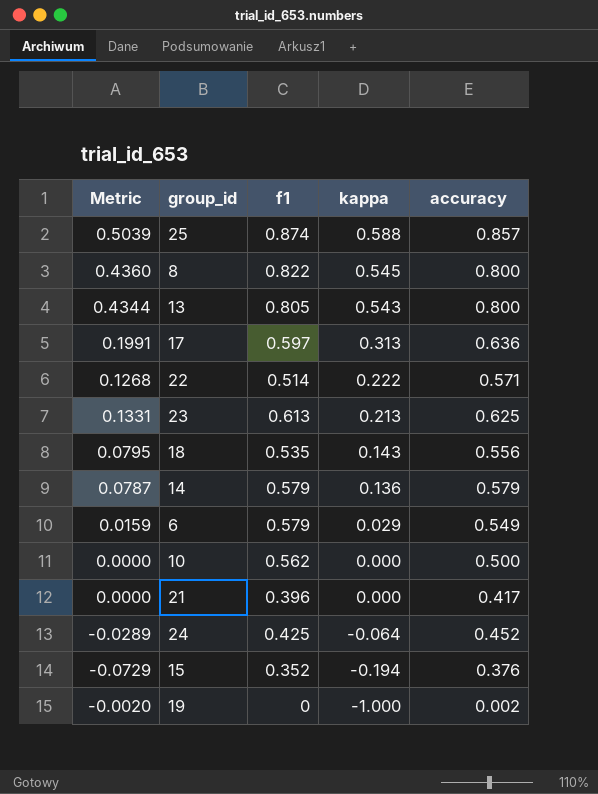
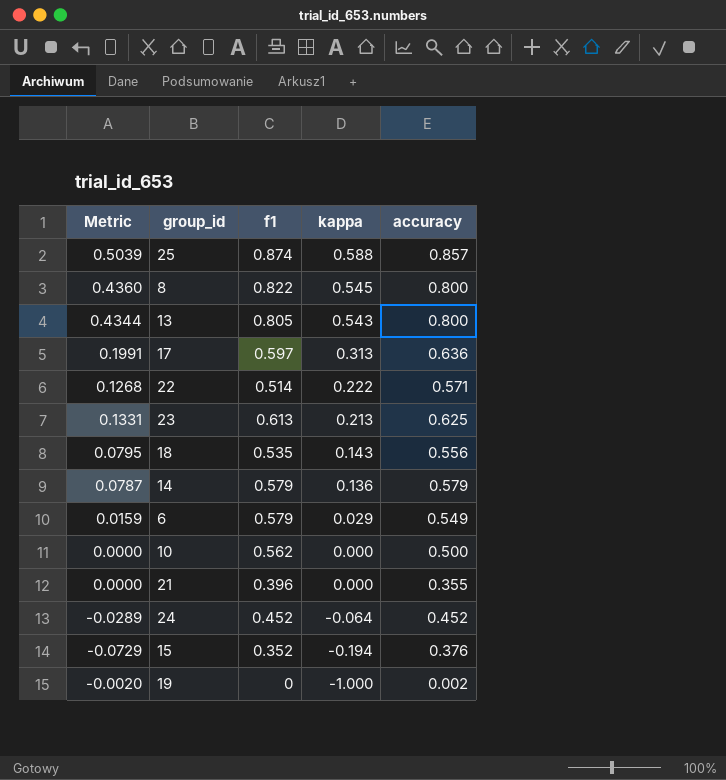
21 | accuracy: 0.417 -> 0.355
24 | f1: 0.425 -> 0.452

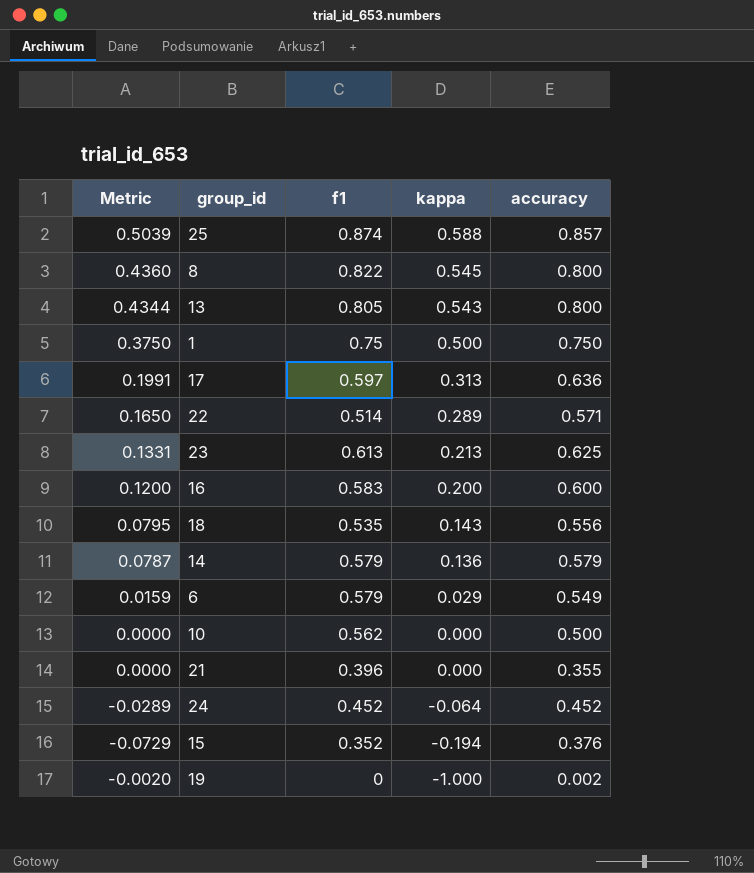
row 1: none -> 0.3750 | 0.75 | 0.500 | 0.750
22 | Metric: 0.1268 -> 0.1650
22 | kappa: 0.222 -> 0.289
row 16: none -> 0.1200 | 0.583 | 0.200 | 0.600

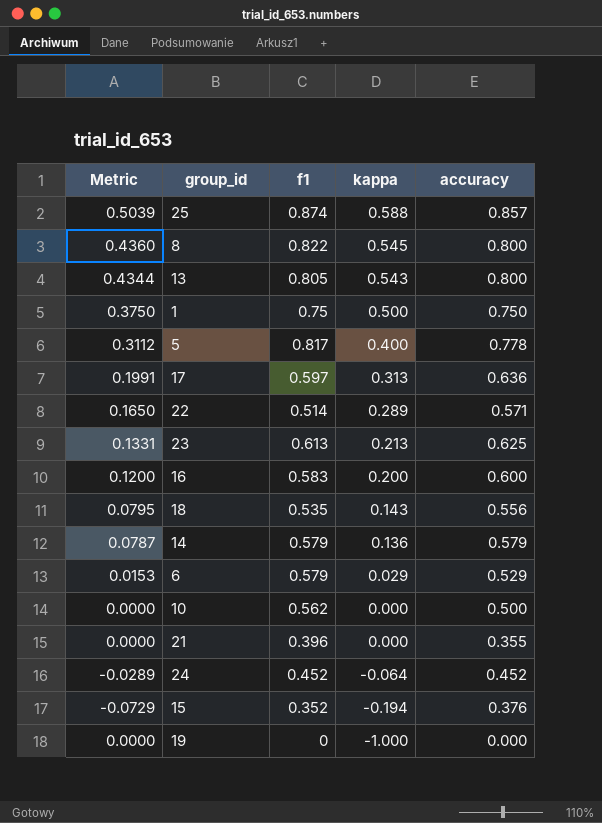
row 5: none -> 0.3112 | 0.817 | 0.400 | 0.778
6 | Metric: 0.0159 -> 0.0153
6 | accuracy: 0.549 -> 0.529
19 | Metric: -0.0020 -> 0.0000
19 | accuracy: 0.002 -> 0.000

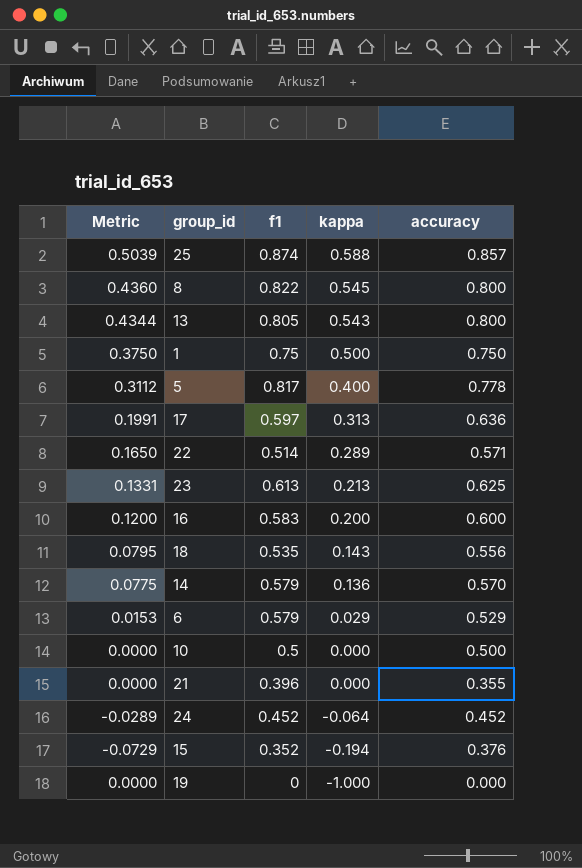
14 | Metric: 0.0787 -> 0.0775
14 | accuracy: 0.579 -> 0.570
10 | f1: 0.562 -> 0.5

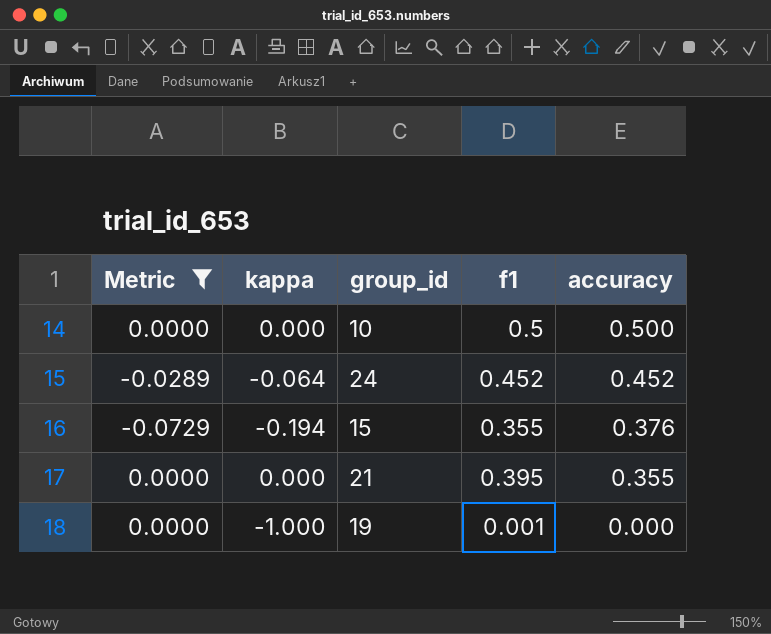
filter: none -> Metric <= 0.0000
row order: kappa descending -> accuracy descending
column kappa | position: 4 -> 2
15 | f1: 0.352 -> 0.355
21 | f1: 0.396 -> 0.395
19 | f1: 0 -> 0.001

